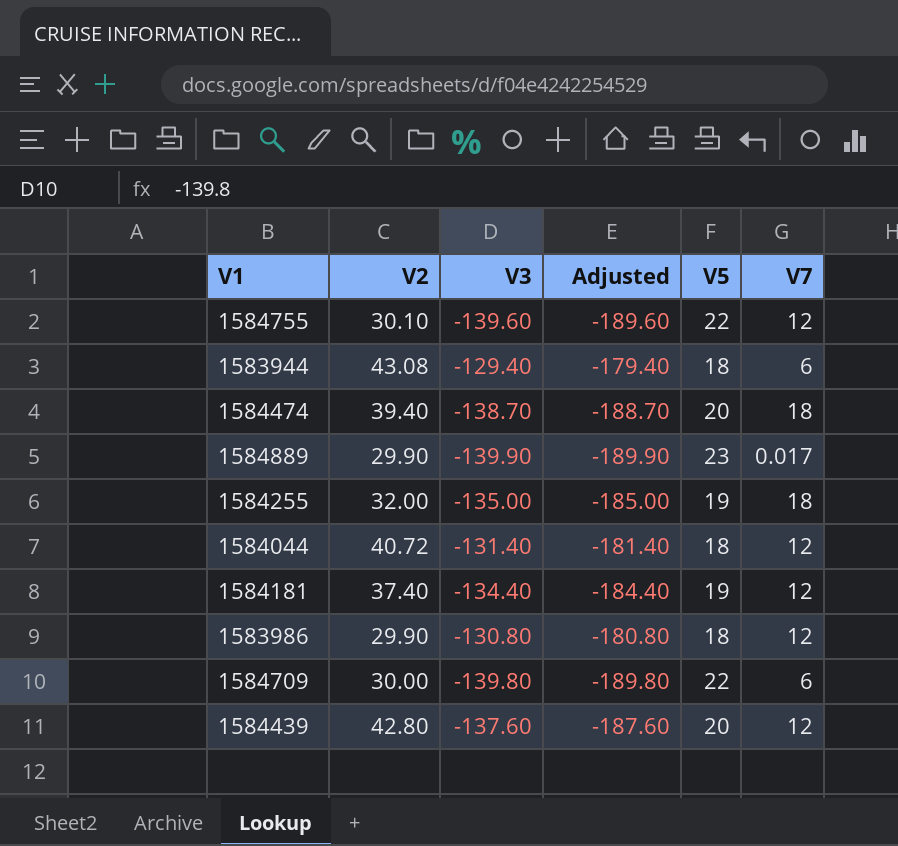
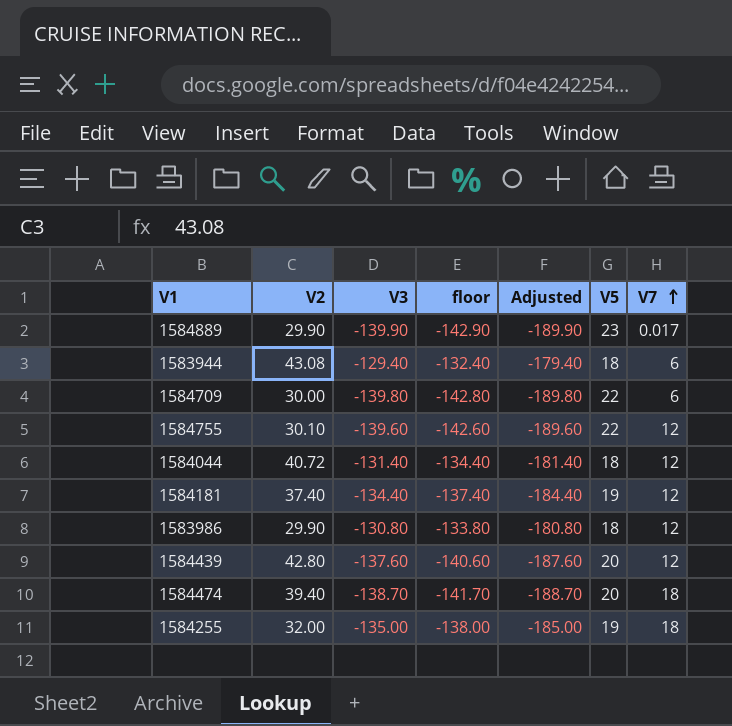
row order: none -> V7 ascending
column floor | formula: none -> [V3] - 3

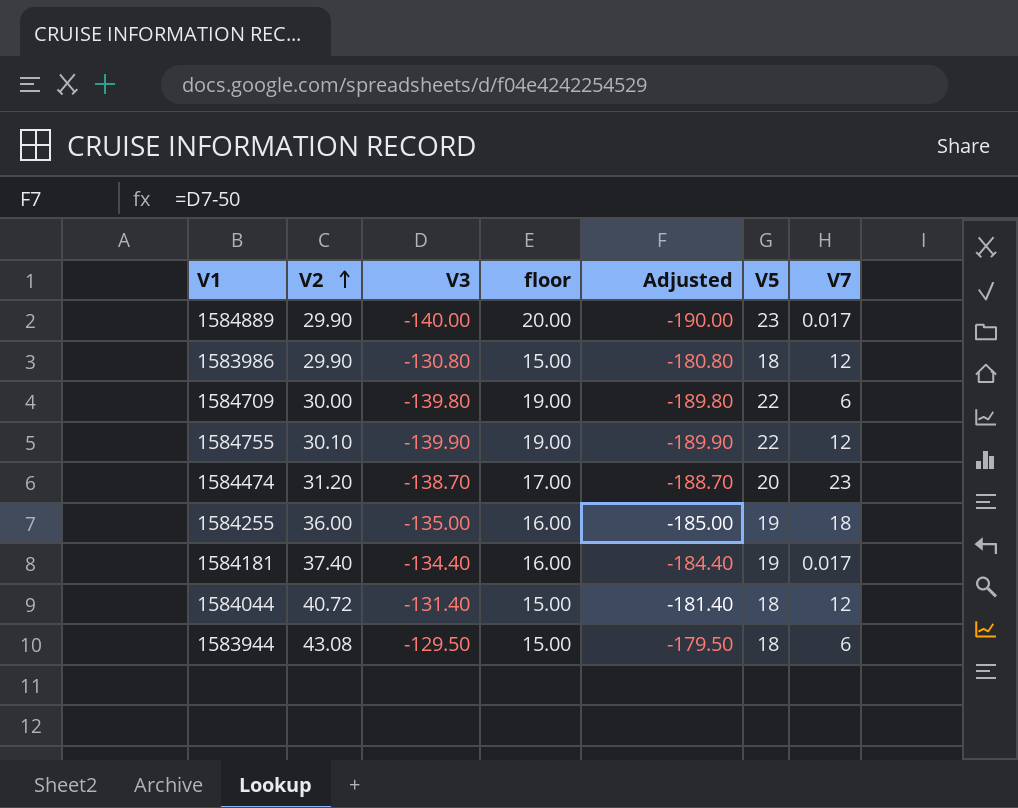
row order: V7 ascending -> V2 ascending
column floor | formula: [V3] - 3 -> [V5] - 3
row 1584439: 42.80 | -137.60 | -140.60 | -187.60 | 20 | 12 -> none
1584889 | V3: -139.90 -> -140.00
1584889 | Adjusted: -189.90 -> -190.00
1584755 | V3: -139.60 -> -139.90
1584755 | Adjusted: -189.60 -> -189.90
1584474 | V2: 39.40 -> 31.20
1584474 | V7: 18 -> 23
1584255 | V2: 32.00 -> 36.00
1584181 | V7: 12 -> 0.017
1583944 | V3: -129.40 -> -129.50
1583944 | Adjusted: -179.40 -> -179.50

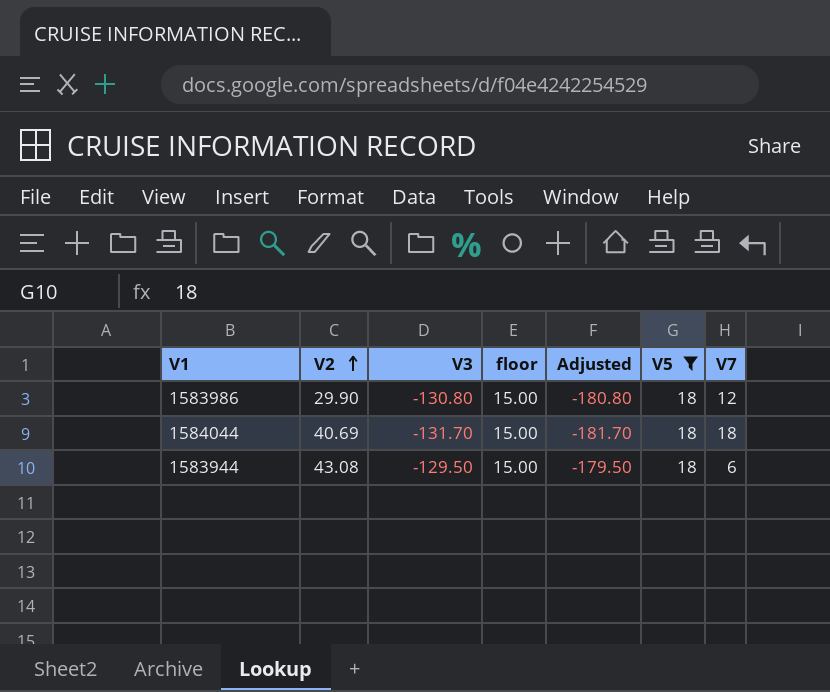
filter: none -> V5 = 18
1584044 | V2: 40.72 -> 40.69
1584044 | V3: -131.40 -> -131.70
1584044 | Adjusted: -181.40 -> -181.70
1584044 | V7: 12 -> 18

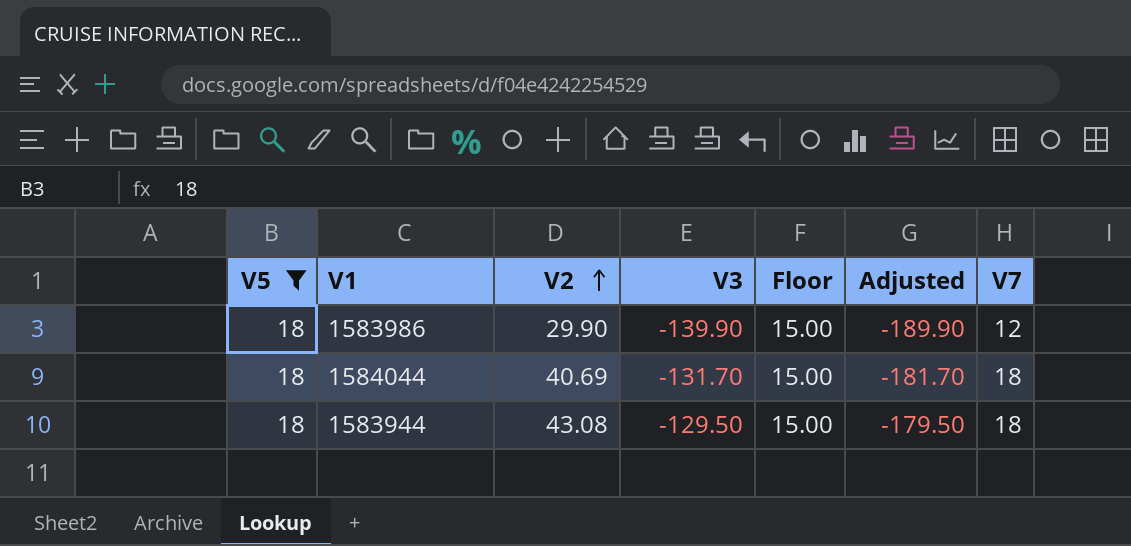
column V5 | position: 6 -> 1
column name: floor -> Floor
1583986 | V3: -130.80 -> -139.90
1583986 | Adjusted: -180.80 -> -189.90
1583944 | V7: 6 -> 18

